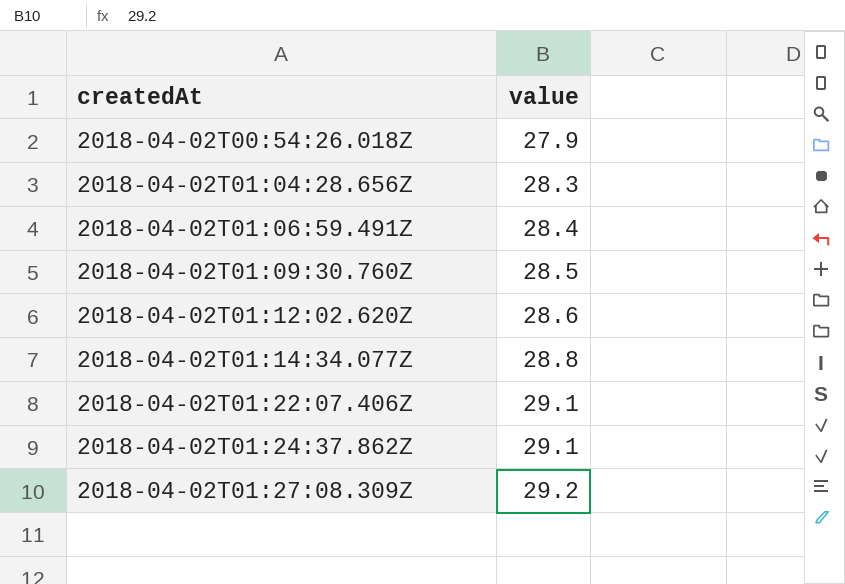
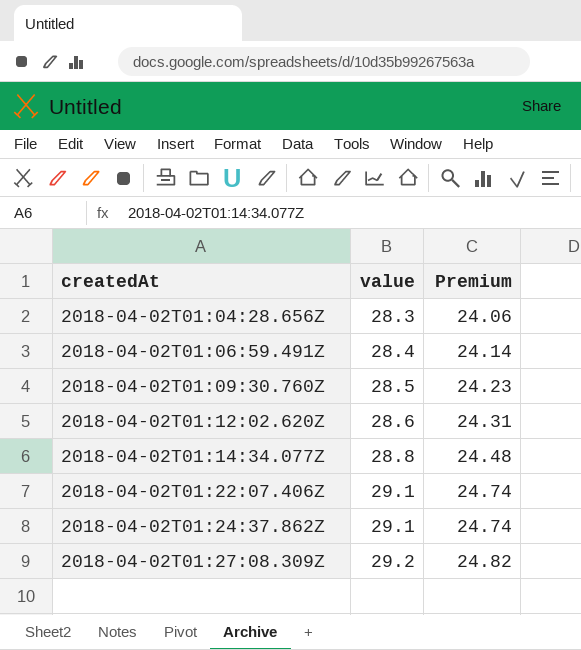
column Premium | formula: none -> [value] * 0.85
row 2018-04-02T00:54:26.018Z: 27.9 -> none

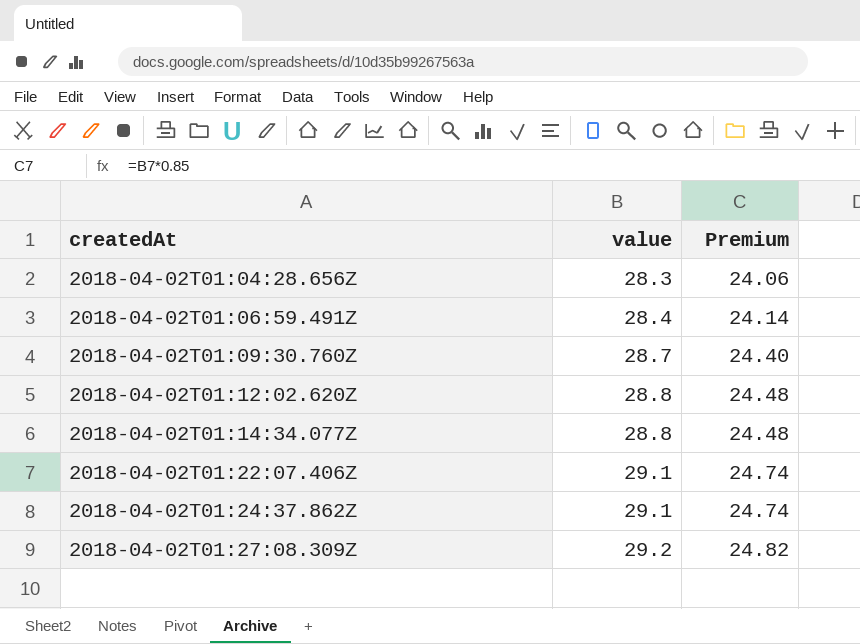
2018-04-02T01:09:30.760Z | value: 28.5 -> 28.7
2018-04-02T01:09:30.760Z | Premium: 24.23 -> 24.40
2018-04-02T01:12:02.620Z | value: 28.6 -> 28.8
2018-04-02T01:12:02.620Z | Premium: 24.31 -> 24.48

